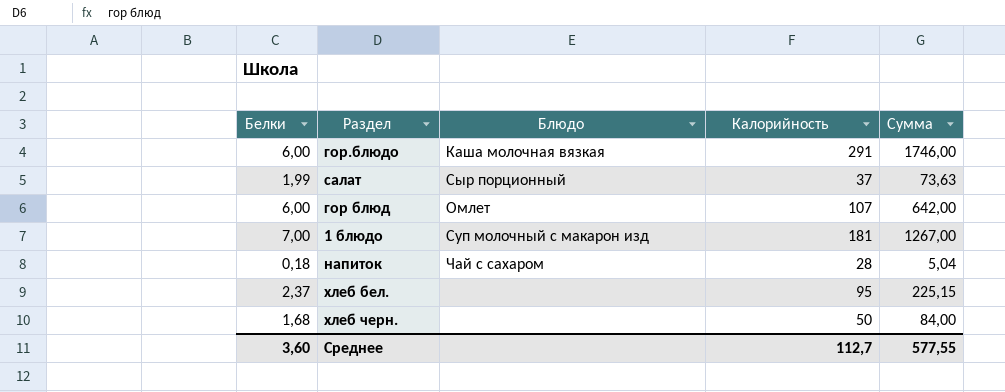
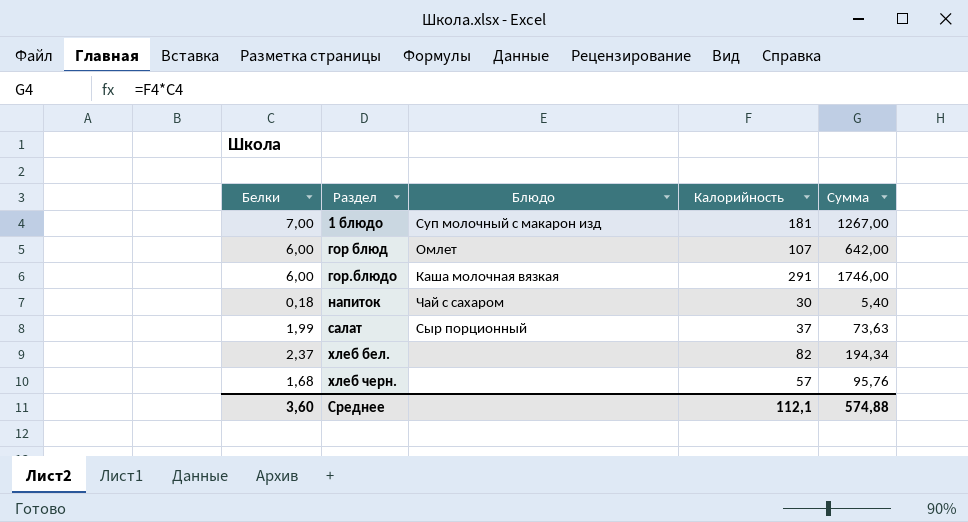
row order: none -> Раздел ascending
напиток | Калорийность: 28 -> 30
напиток | Сумма: 5,04 -> 5,40
хлеб бел. | Калорийность: 95 -> 82
хлеб бел. | Сумма: 225,15 -> 194,34
хлеб черн. | Калорийность: 50 -> 57
хлеб черн. | Сумма: 84,00 -> 95,76
Среднее | Калорийность: 112,7 -> 112,1
Среднее | Сумма: 577,55 -> 574,88

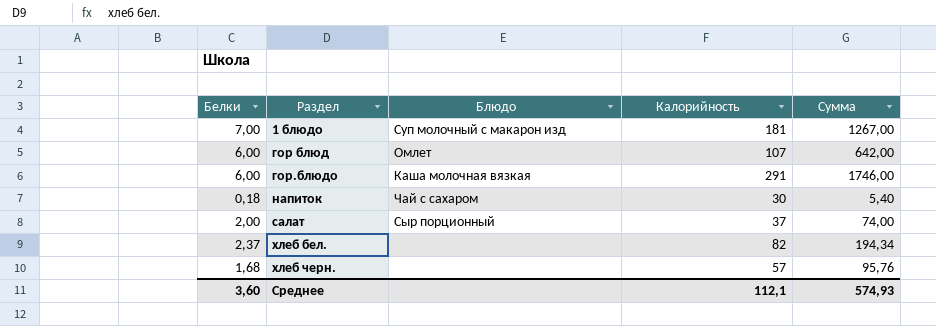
салат | Белки: 1,99 -> 2,00
салат | Сумма: 73,63 -> 74,00
Среднее | Сумма: 574,88 -> 574,93

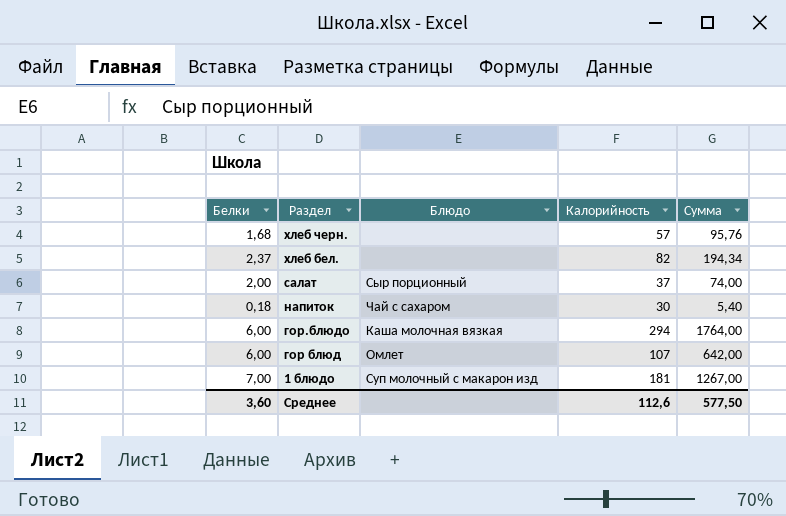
row order: Раздел ascending -> Раздел descending
гор.блюдо | Калорийность: 291 -> 294
гор.блюдо | Сумма: 1746,00 -> 1764,00
Среднее | Калорийность: 112,1 -> 112,6
Среднее | Сумма: 574,93 -> 577,50

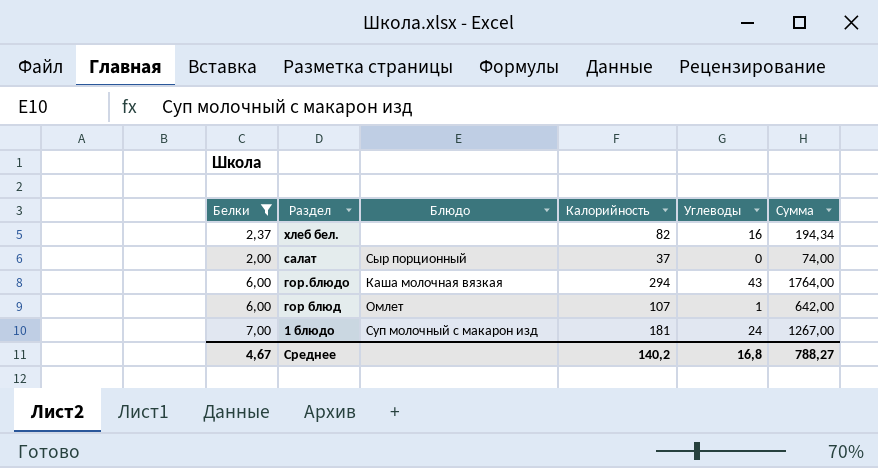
filter: none -> Белки >= 2,00
column Углеводы | position: none -> 5
Среднее | Белки: 3,60 -> 4,67
Среднее | Калорийность: 112,6 -> 140,2
Среднее | Сумма: 577,50 -> 788,27

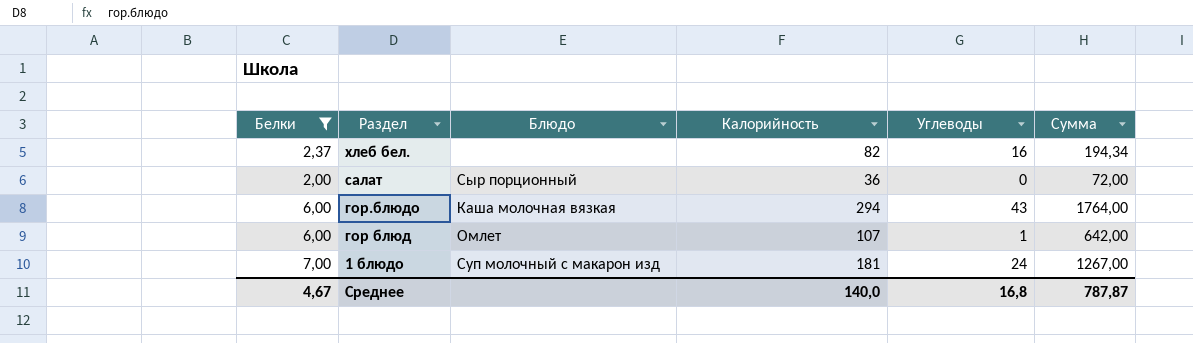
салат | Калорийность: 37 -> 36
салат | Сумма: 74,00 -> 72,00
Среднее | Калорийность: 140,2 -> 140,0
Среднее | Сумма: 788,27 -> 787,87

